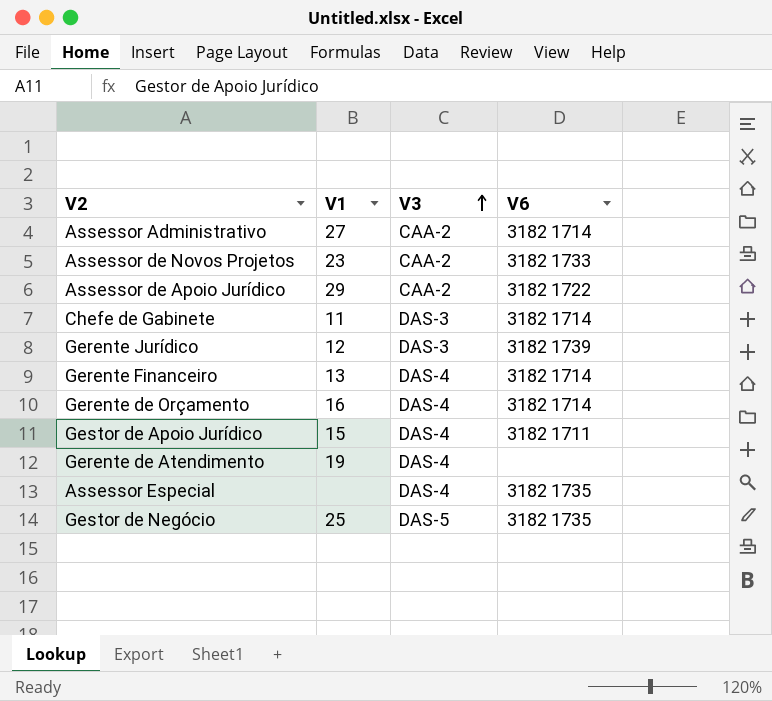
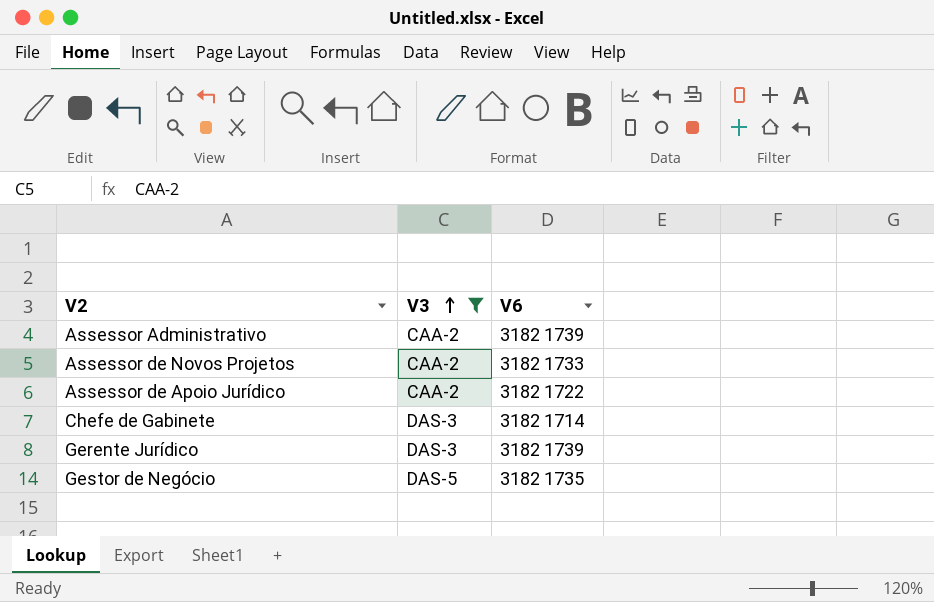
filter: none -> V3 != DAS-4
column V1 | position: 2 -> none
Assessor Administrativo | V6: 3182 1714 -> 3182 1739

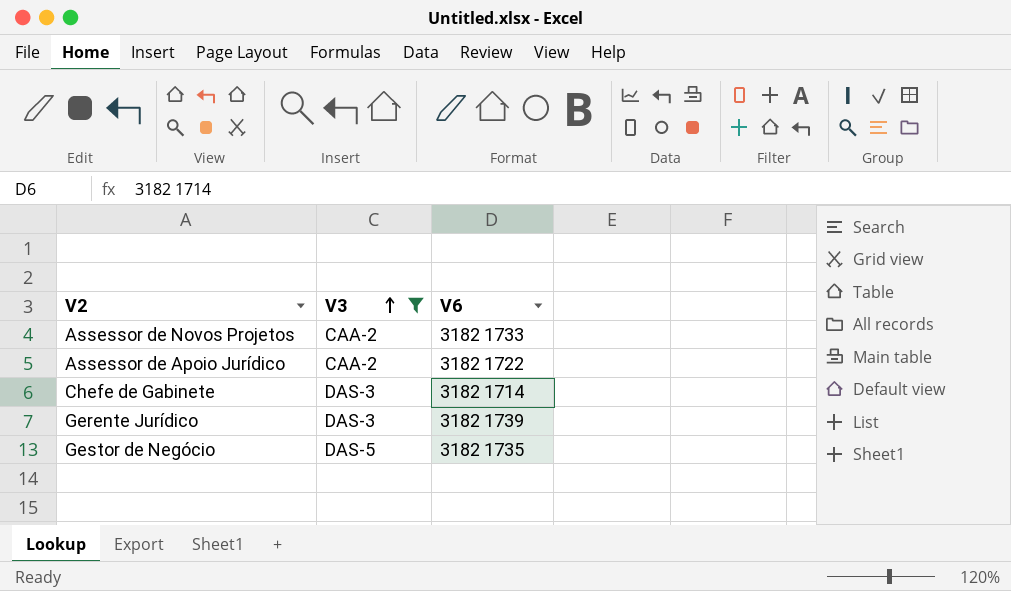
row Assessor Administrativo: CAA-2 | 3182 1739 -> none

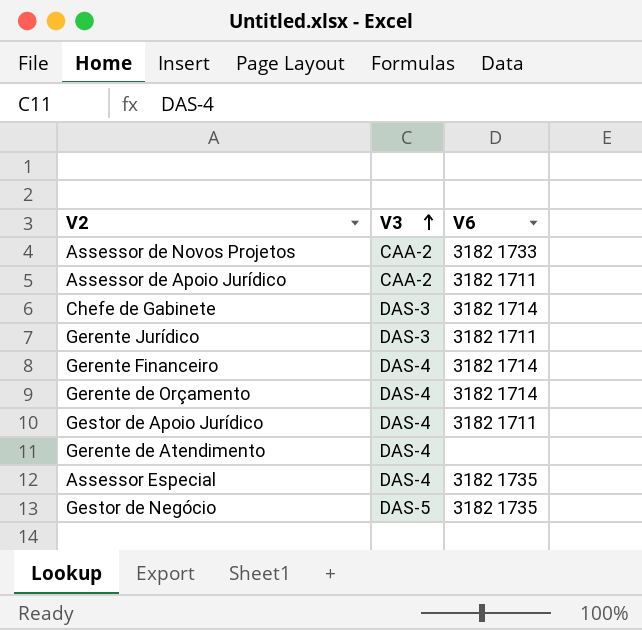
filter: V3 != DAS-4 -> none
Assessor de Apoio Jurídico | V6: 3182 1722 -> 3182 1711
Gerente Jurídico | V6: 3182 1739 -> 3182 1711

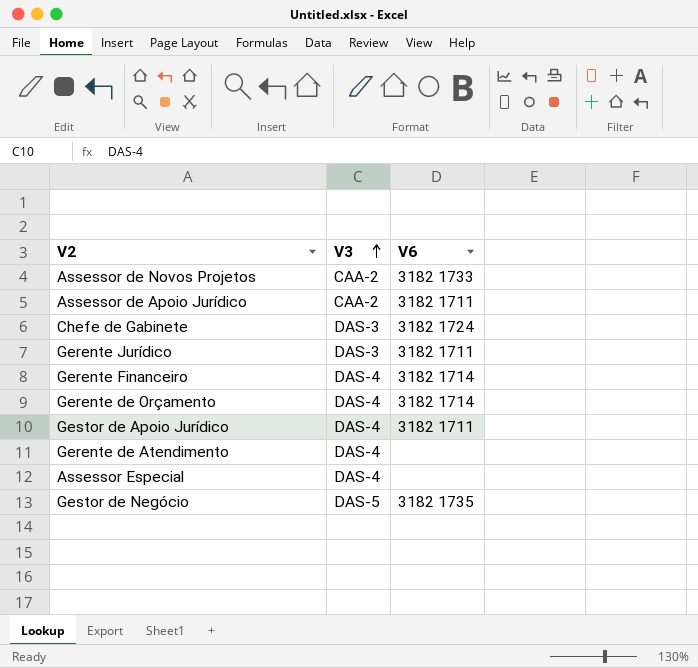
Chefe de Gabinete | V6: 3182 1714 -> 3182 1724
Assessor Especial | V6: 3182 1735 -> none

